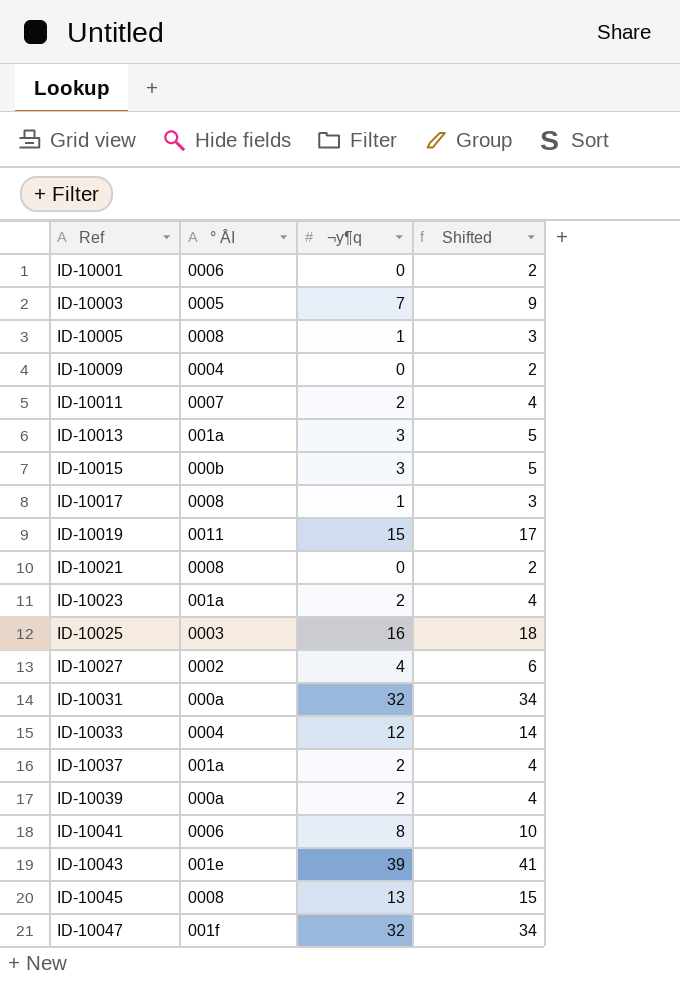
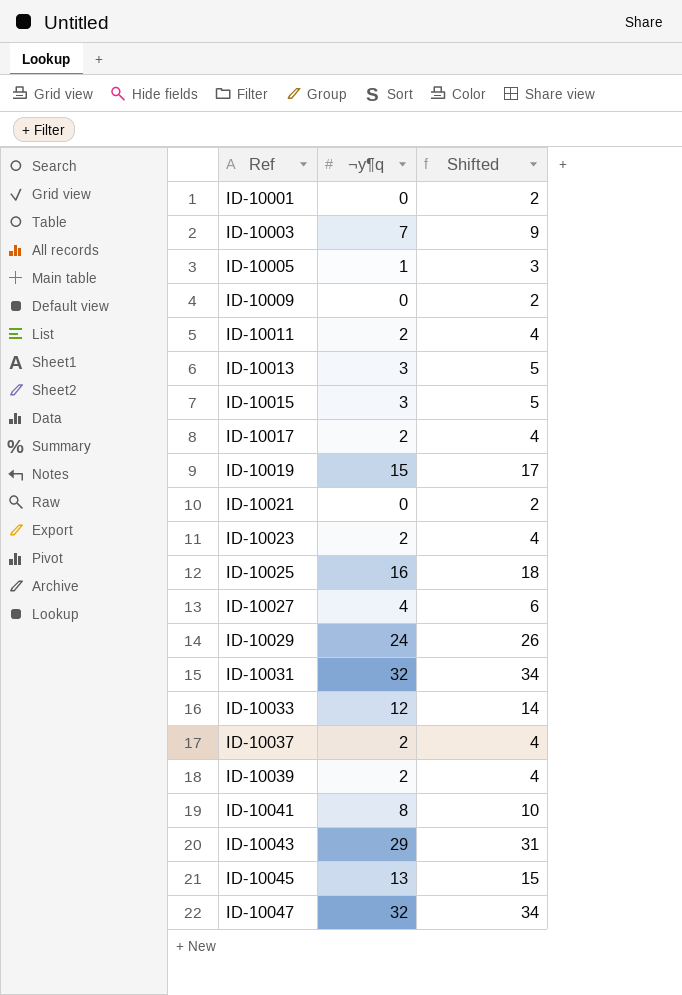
column ° ÂI | position: 2 -> none
ID-10017 | ¬y¶q: 1 -> 2
ID-10017 | Shifted: 3 -> 4
row ID-10029: none -> 24 | 26
ID-10043 | ¬y¶q: 39 -> 29
ID-10043 | Shifted: 41 -> 31

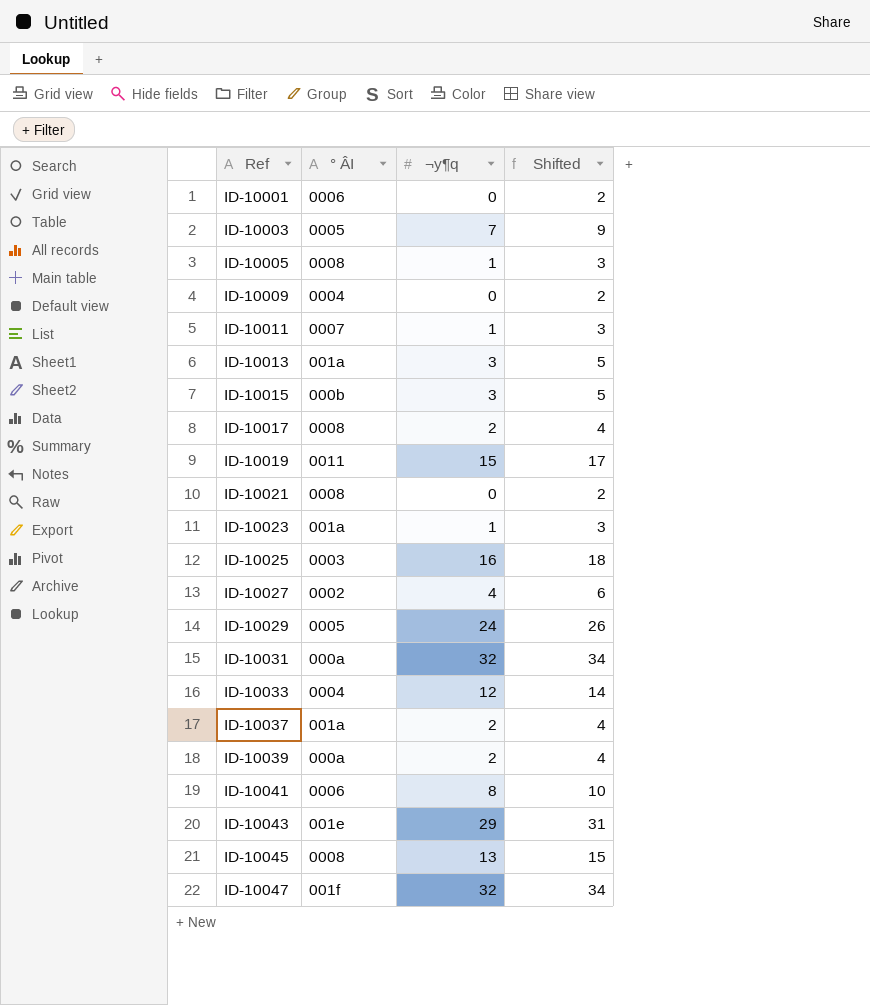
column ° ÂI | position: none -> 2
ID-10011 | ¬y¶q: 2 -> 1
ID-10011 | Shifted: 4 -> 3
ID-10023 | ¬y¶q: 2 -> 1
ID-10023 | Shifted: 4 -> 3

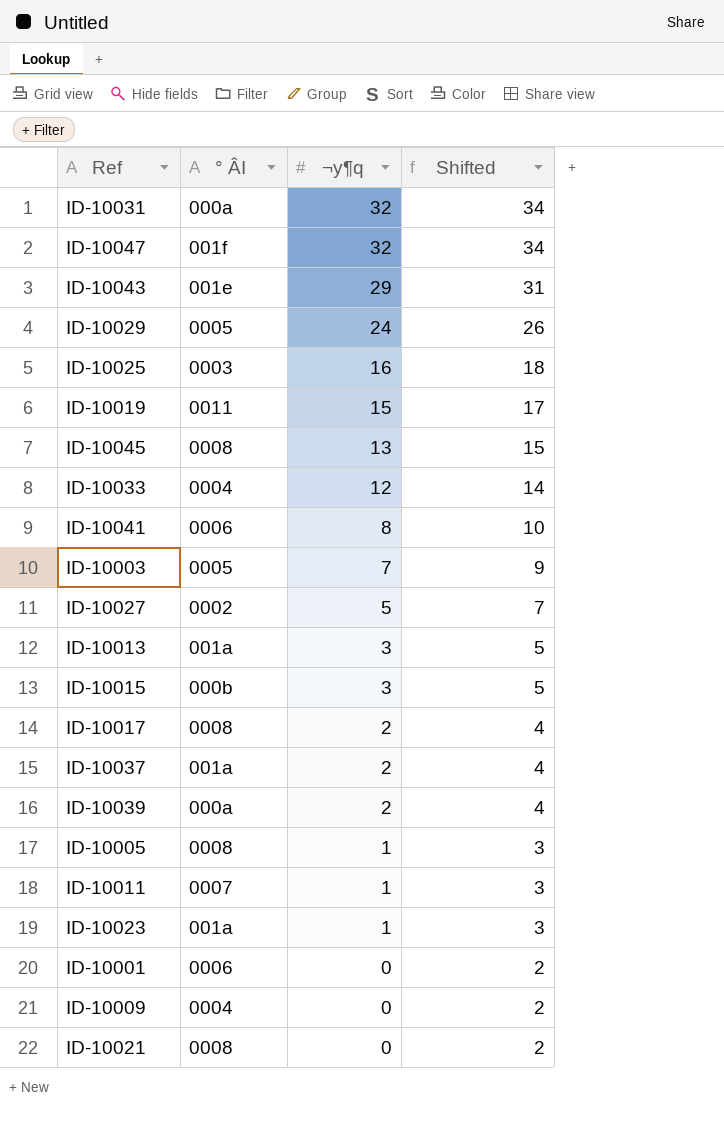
row order: Ref ascending -> ¬y¶q descending
ID-10027 | ¬y¶q: 4 -> 5
ID-10027 | Shifted: 6 -> 7

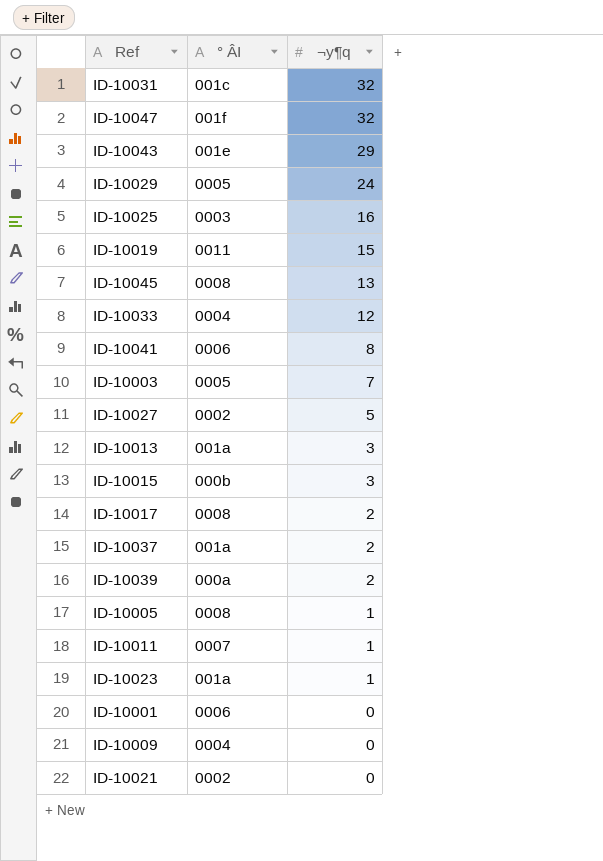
column Shifted | formula: [¬y¶q] + 2 -> none
ID-10031 | ° ÂI: 000a -> 001c
ID-10021 | ° ÂI: 0008 -> 0002

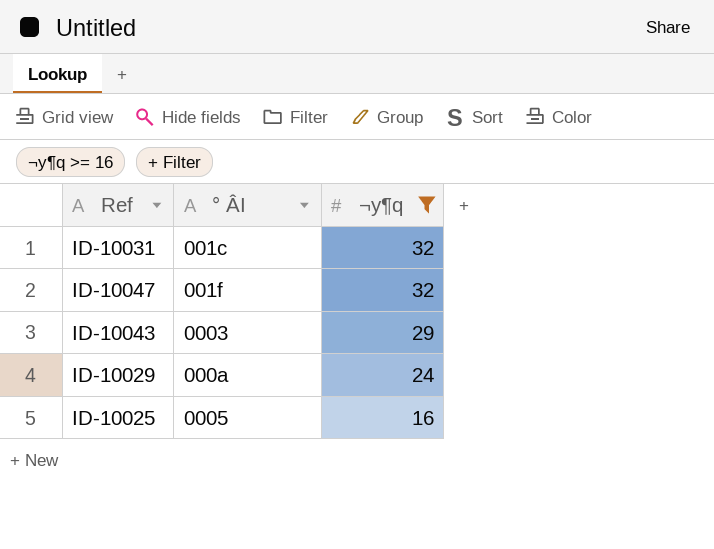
filter: none -> ¬y¶q >= 16
ID-10043 | ° ÂI: 001e -> 0003
ID-10029 | ° ÂI: 0005 -> 000a
ID-10025 | ° ÂI: 0003 -> 0005

